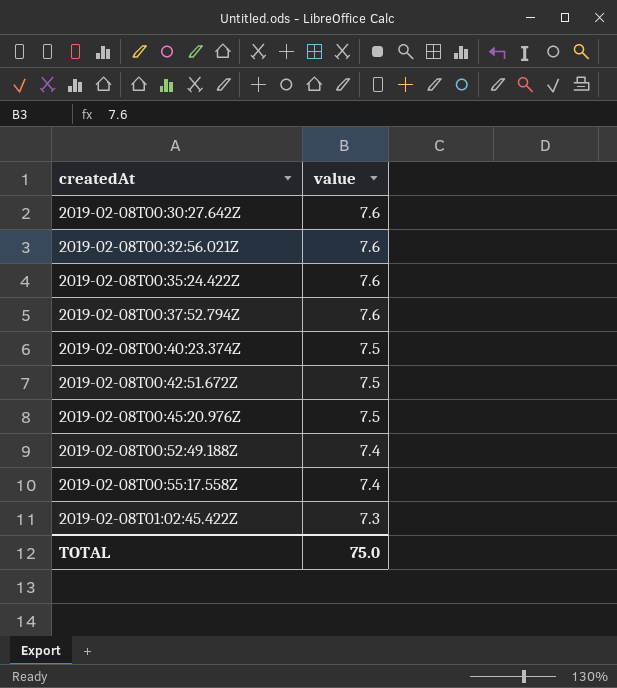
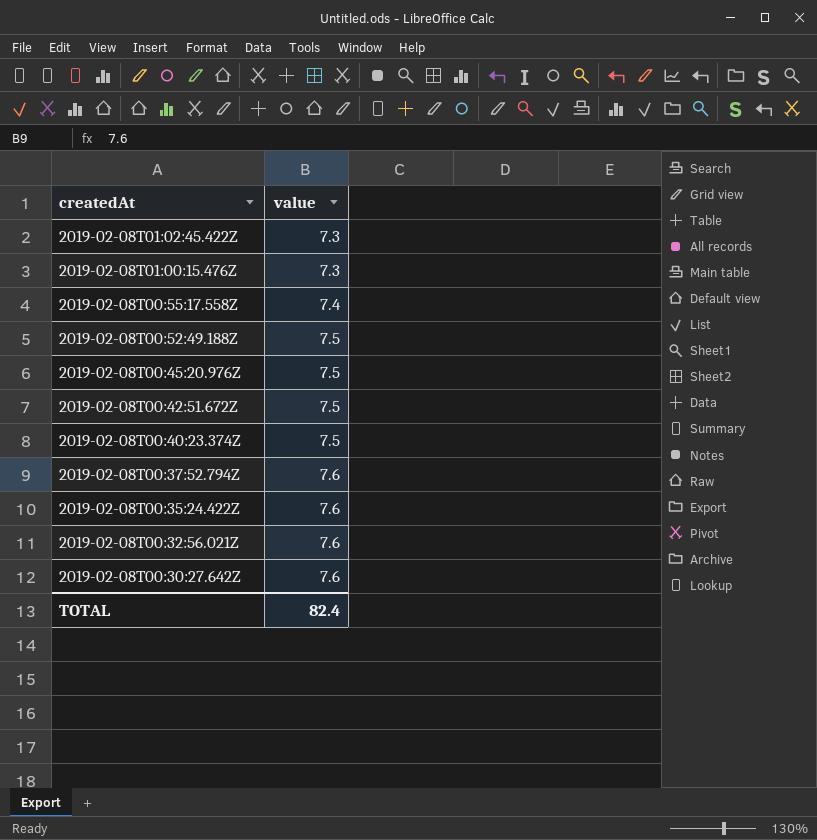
row order: createdAt ascending -> createdAt descending
row 2019-02-08T01:00:15.476Z: none -> 7.3
2019-02-08T00:52:49.188Z | value: 7.4 -> 7.5
TOTAL | value: 75.0 -> 82.4

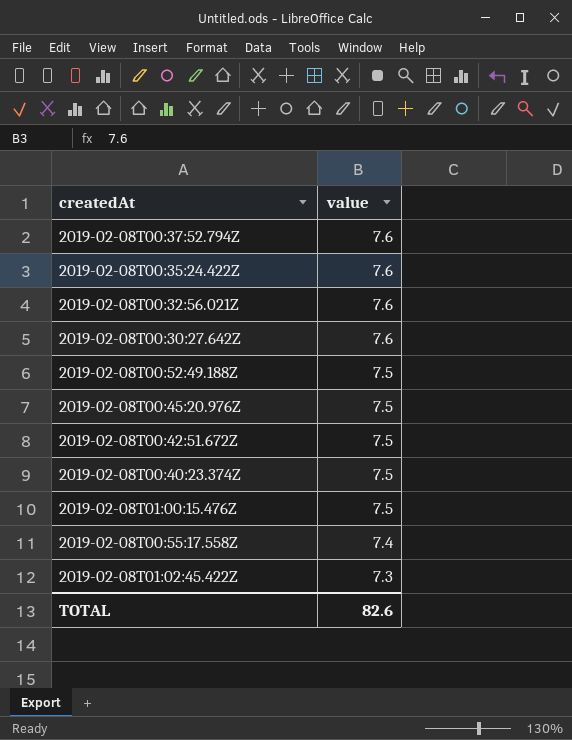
row order: createdAt descending -> value descending
2019-02-08T01:00:15.476Z | value: 7.3 -> 7.5
TOTAL | value: 82.4 -> 82.6

